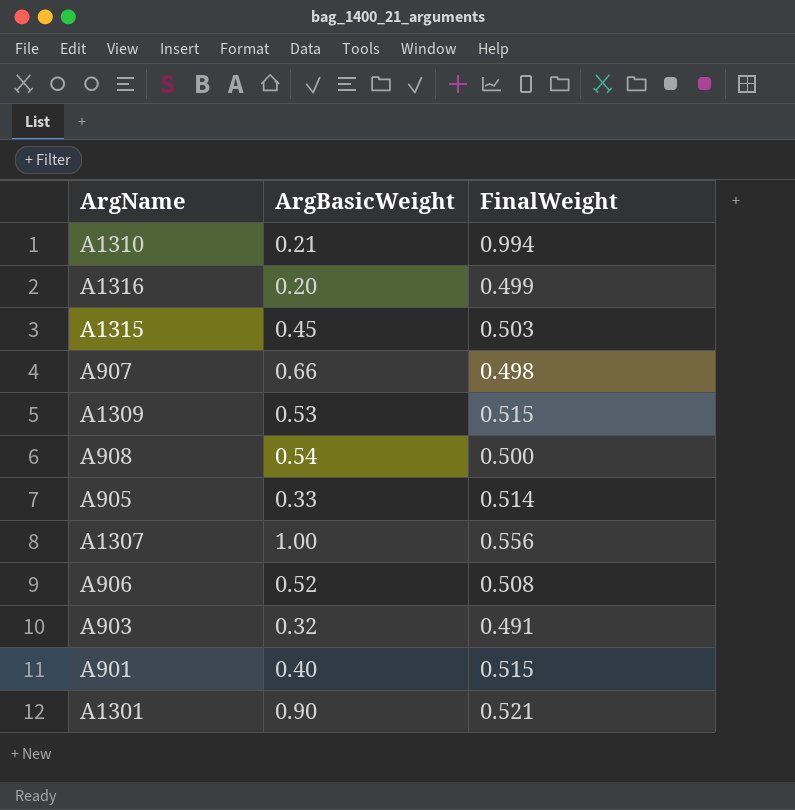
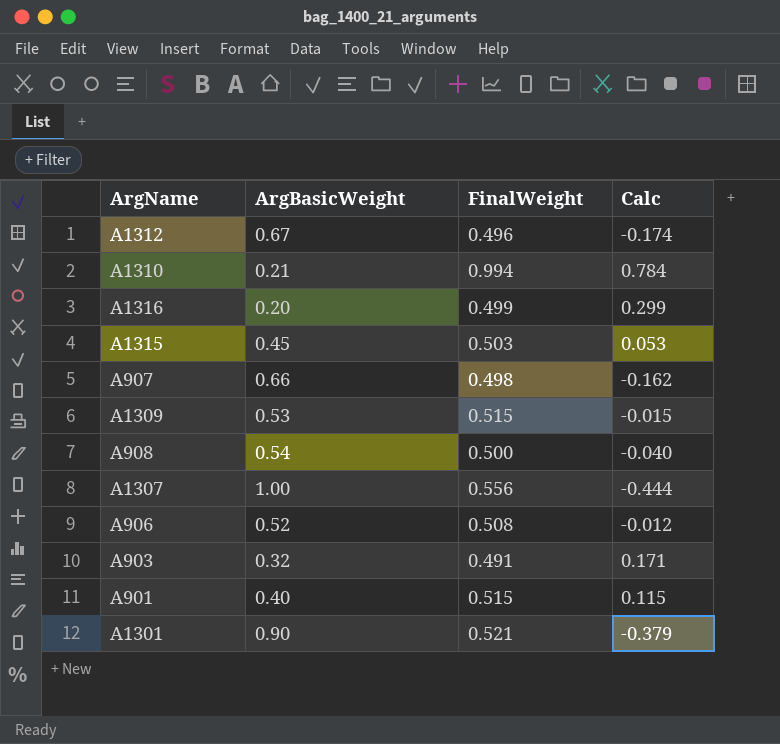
column Calc | formula: none -> [FinalWeight] - [ArgBasicWeight]
row A905: 0.33 | 0.514 -> none
row A1312: none -> 0.67 | 0.496 | -0.174

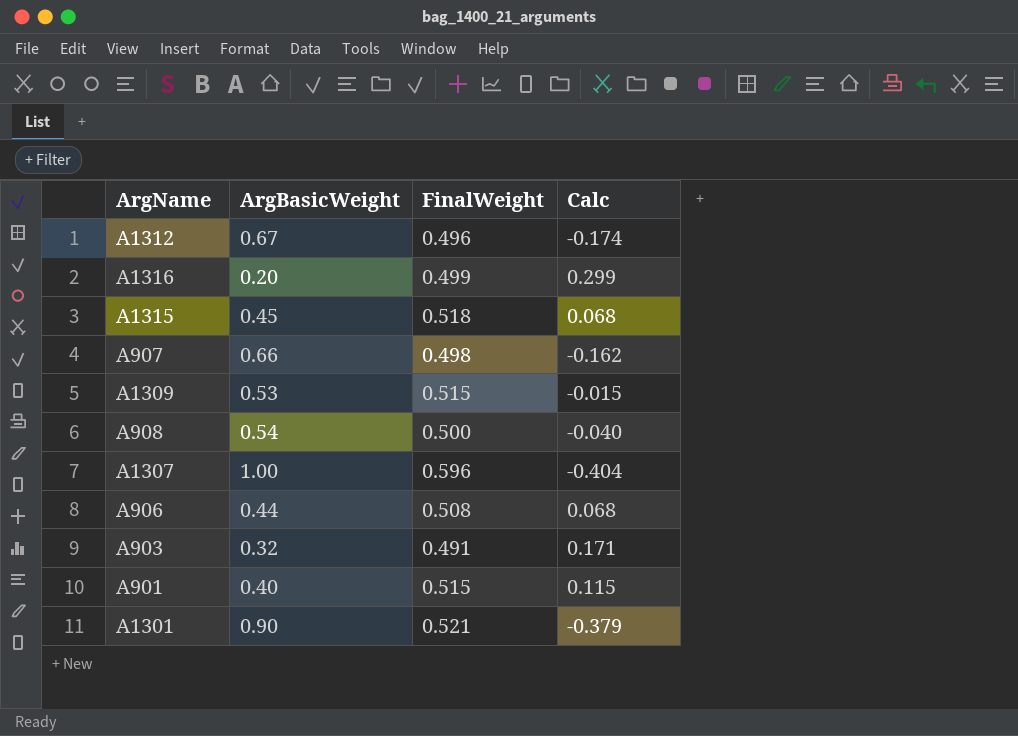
row A1310: 0.21 | 0.994 | 0.784 -> none
A1315 | FinalWeight: 0.503 -> 0.518
A1315 | Calc: 0.053 -> 0.068
A1307 | FinalWeight: 0.556 -> 0.596
A1307 | Calc: -0.444 -> -0.404
A906 | ArgBasicWeight: 0.52 -> 0.44
A906 | Calc: -0.012 -> 0.068

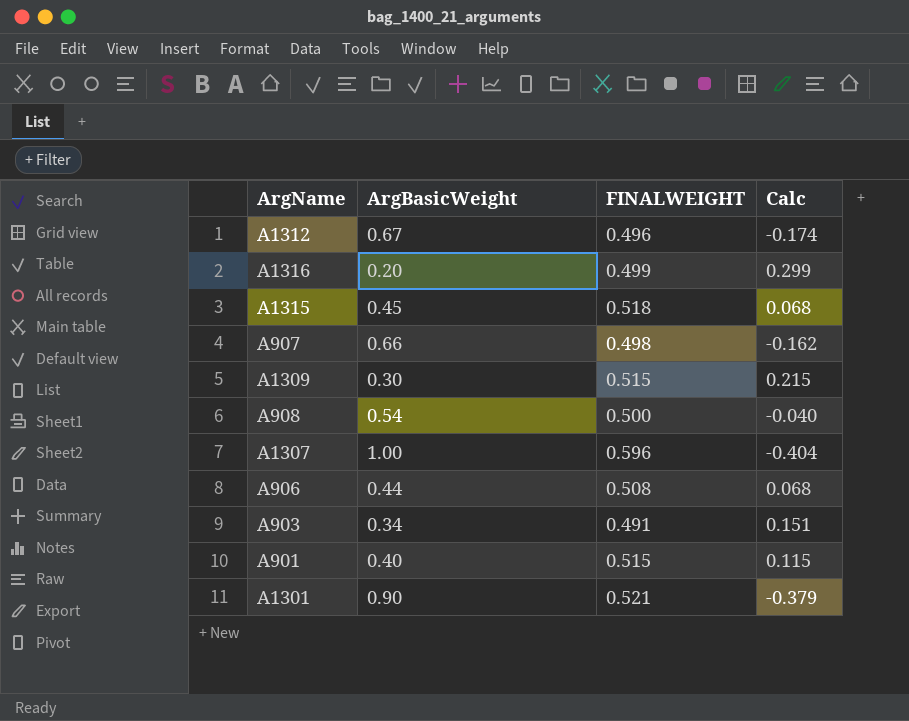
column name: FinalWeight -> FINALWEIGHT
A1309 | ArgBasicWeight: 0.53 -> 0.30
A1309 | Calc: -0.015 -> 0.215
A903 | ArgBasicWeight: 0.32 -> 0.34
A903 | Calc: 0.171 -> 0.151

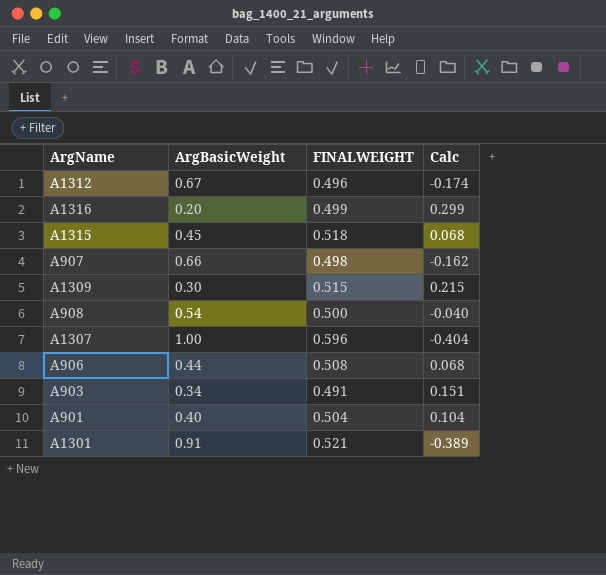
A901 | FINALWEIGHT: 0.515 -> 0.504
A901 | Calc: 0.115 -> 0.104
A1301 | ArgBasicWeight: 0.90 -> 0.91
A1301 | Calc: -0.379 -> -0.389

